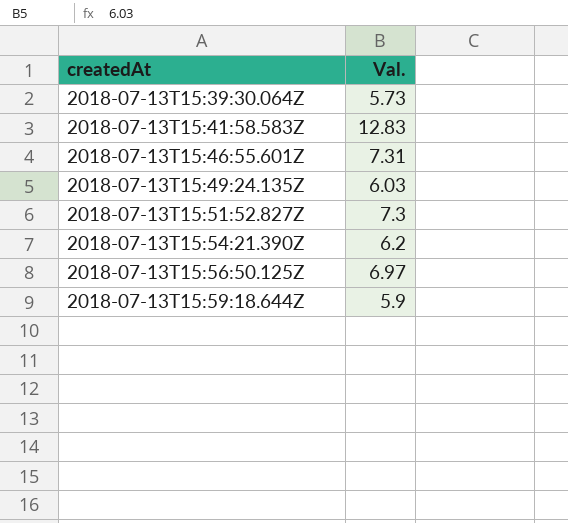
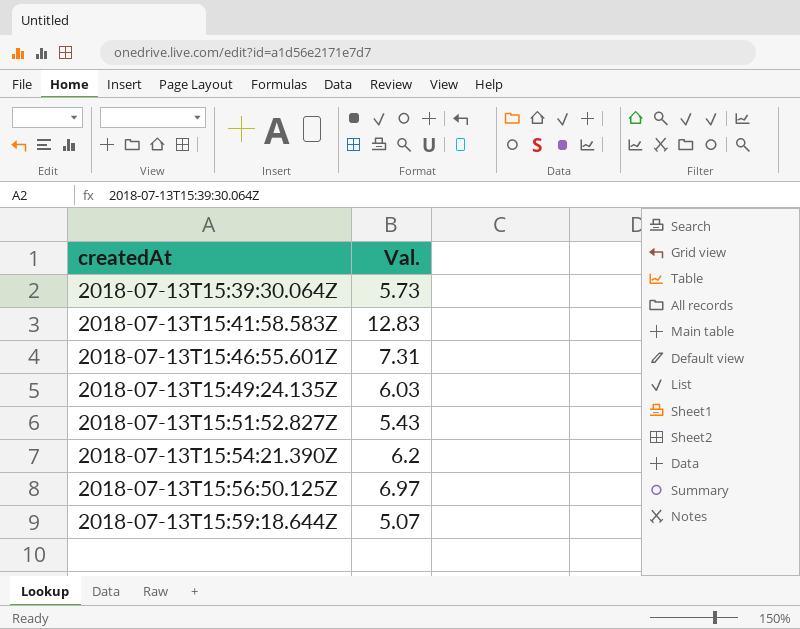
2018-07-13T15:51:52.827Z | Val.: 7.3 -> 5.43
2018-07-13T15:59:18.644Z | Val.: 5.9 -> 5.07

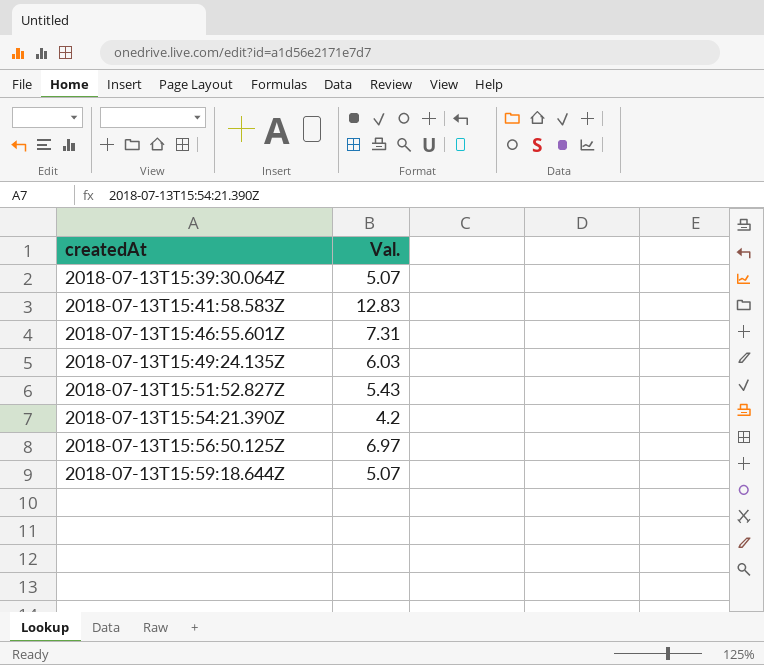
2018-07-13T15:39:30.064Z | Val.: 5.73 -> 5.07
2018-07-13T15:54:21.390Z | Val.: 6.2 -> 4.2

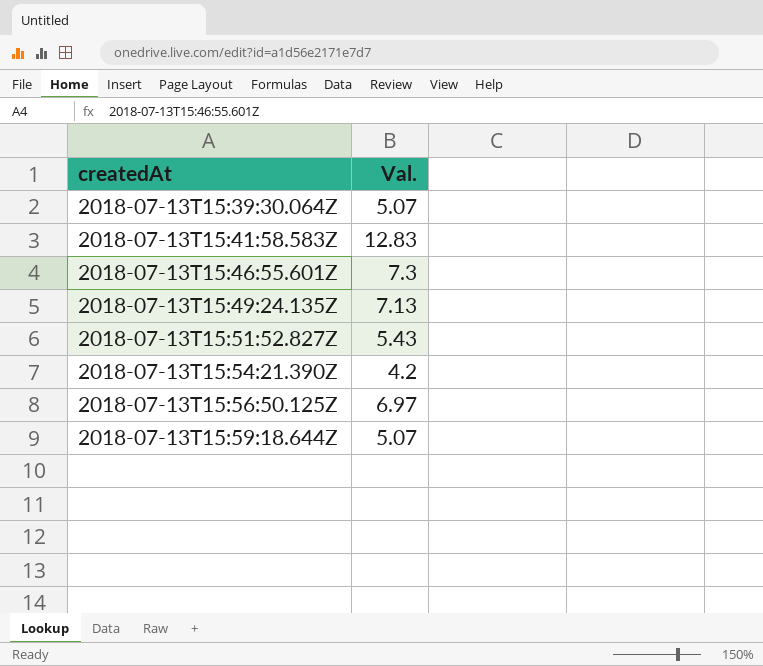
2018-07-13T15:46:55.601Z | Val.: 7.31 -> 7.3
2018-07-13T15:49:24.135Z | Val.: 6.03 -> 7.13

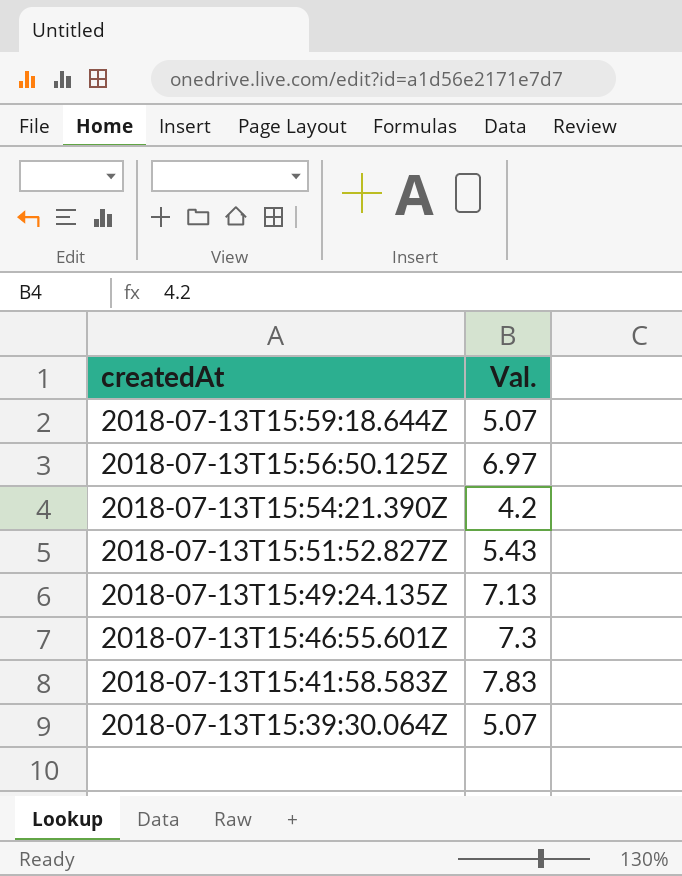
row order: createdAt ascending -> createdAt descending
2018-07-13T15:41:58.583Z | Val.: 12.83 -> 7.83

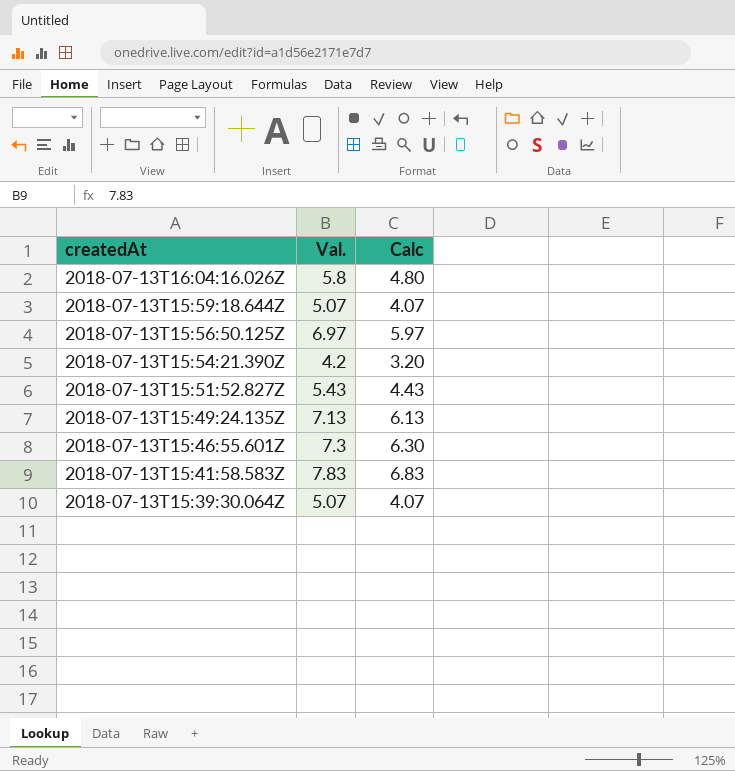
column Calc | formula: none -> [Val.] - 1
row 2018-07-13T16:04:16.026Z: none -> 5.8 | 4.80

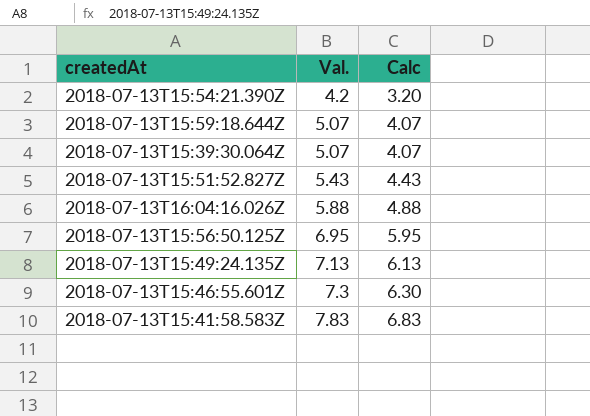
row order: createdAt descending -> Val. ascending
2018-07-13T16:04:16.026Z | Val.: 5.8 -> 5.88
2018-07-13T16:04:16.026Z | Calc: 4.80 -> 4.88
2018-07-13T15:56:50.125Z | Val.: 6.97 -> 6.95
2018-07-13T15:56:50.125Z | Calc: 5.97 -> 5.95

